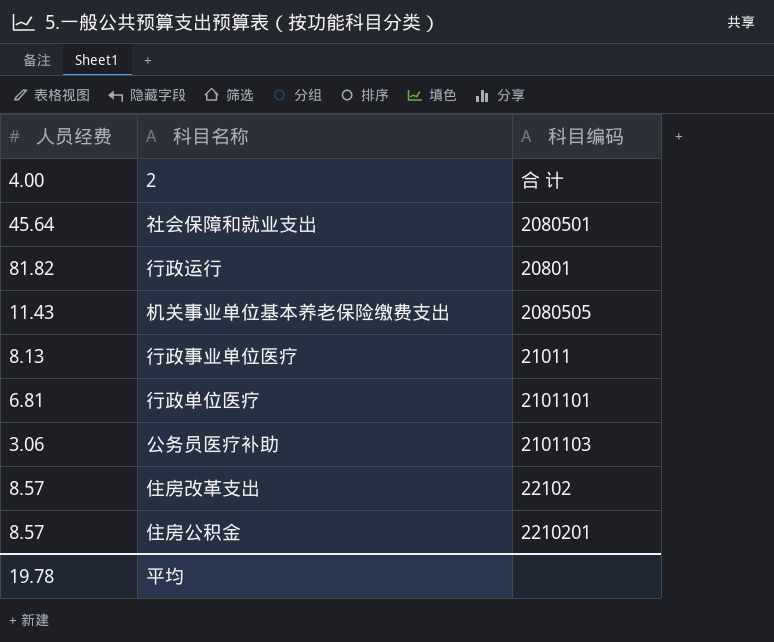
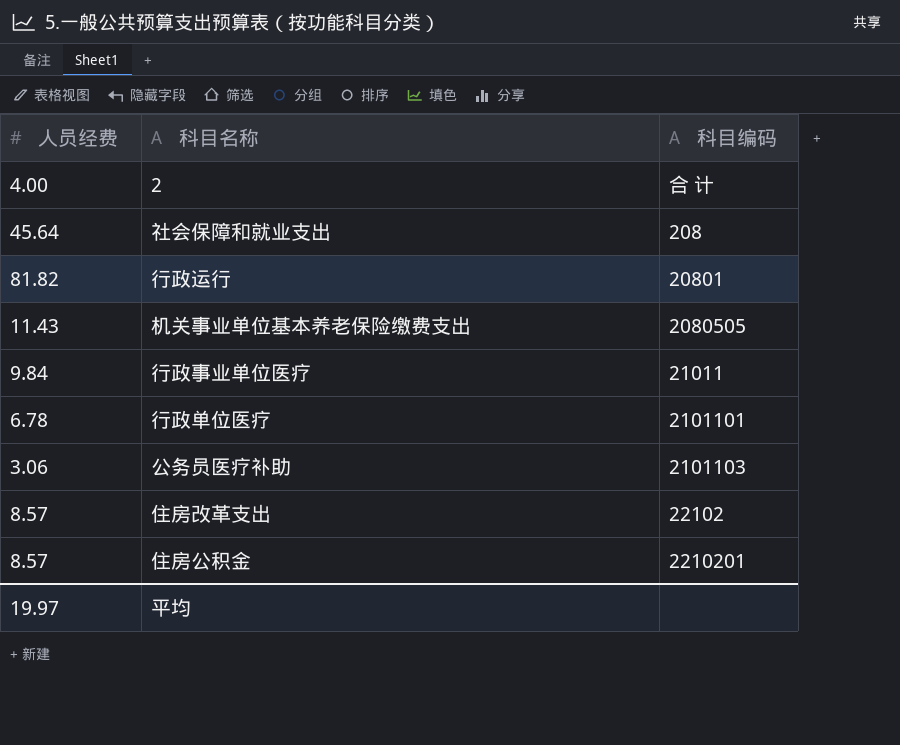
社会保障和就业支出 | 科目编码: 2080501 -> 208
行政事业单位医疗 | 人员经费: 8.13 -> 9.84
行政单位医疗 | 人员经费: 6.81 -> 6.78
平均 | 人员经费: 19.78 -> 19.97

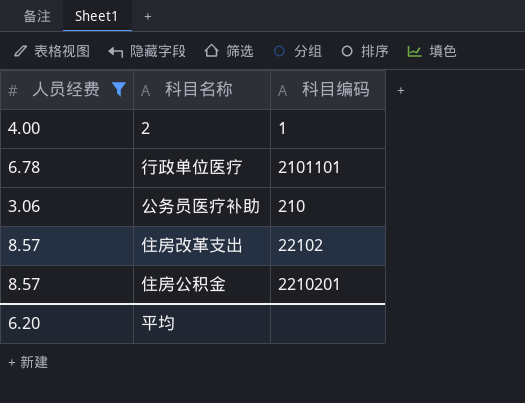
filter: none -> 人员经费 <= 8.57
2 | 科目编码: 合 计 -> 1
公务员医疗补助 | 科目编码: 2101103 -> 210
平均 | 人员经费: 19.97 -> 6.20

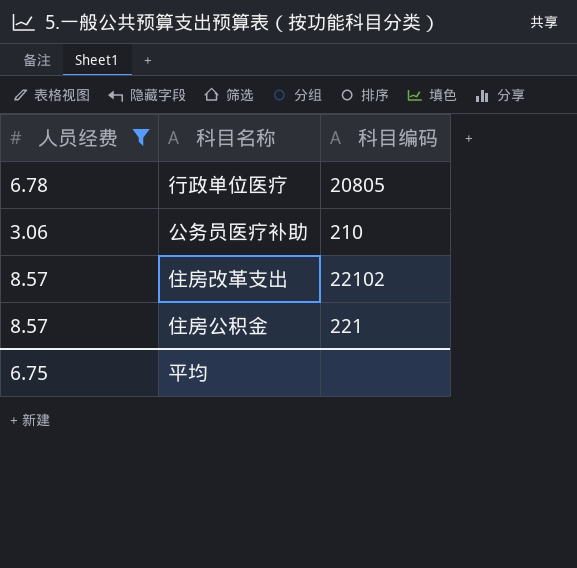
row 2: 4.00 | 1 -> none
行政单位医疗 | 科目编码: 2101101 -> 20805
住房公积金 | 科目编码: 2210201 -> 221
平均 | 人员经费: 6.20 -> 6.75

